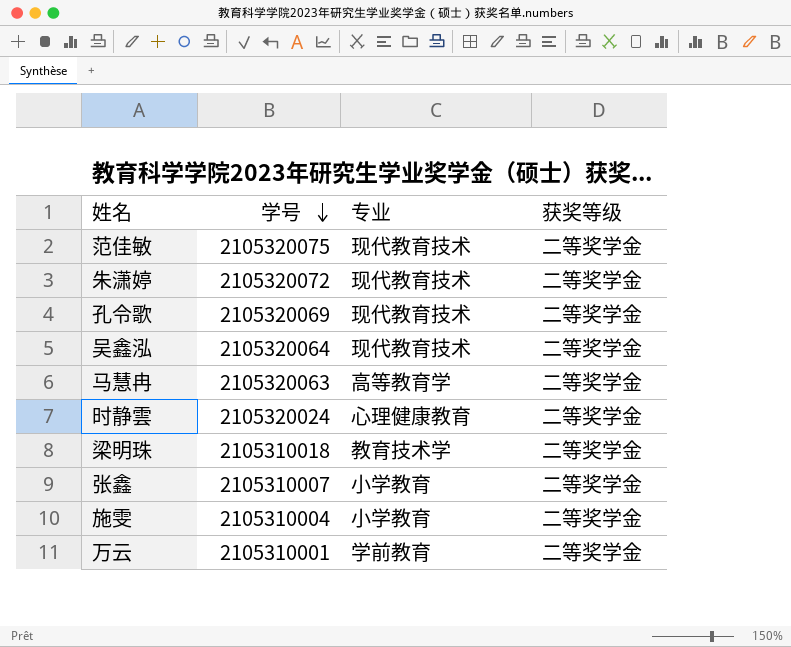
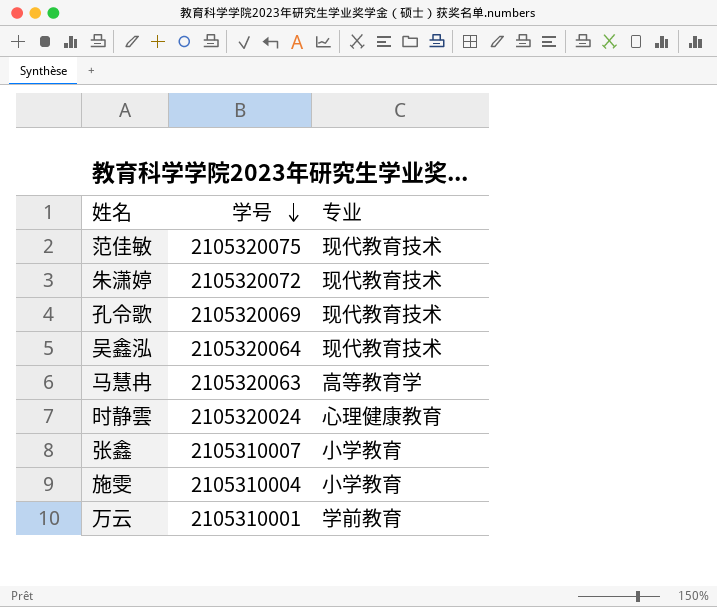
column 获奖等级 | position: 4 -> none
row 梁明珠: 2105310018 | 教育技术学 | 二等奖学金 -> none

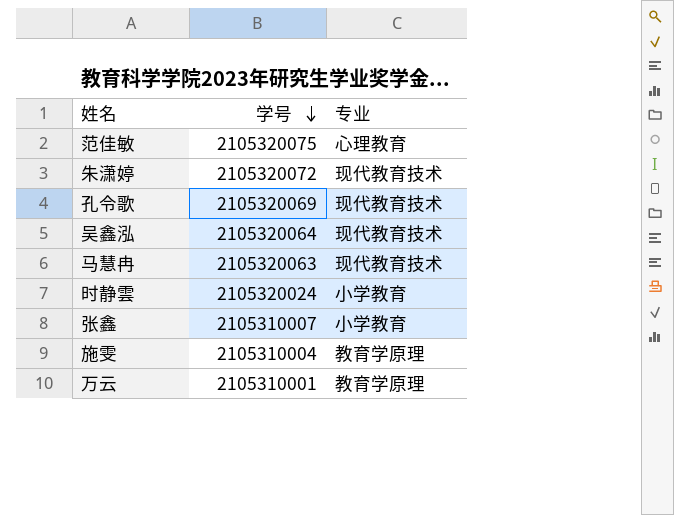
范佳敏 | 专业: 现代教育技术 -> 心理教育
马慧冉 | 专业: 高等教育学 -> 现代教育技术
时静雲 | 专业: 心理健康教育 -> 小学教育
施雯 | 专业: 小学教育 -> 教育学原理
万云 | 专业: 学前教育 -> 教育学原理

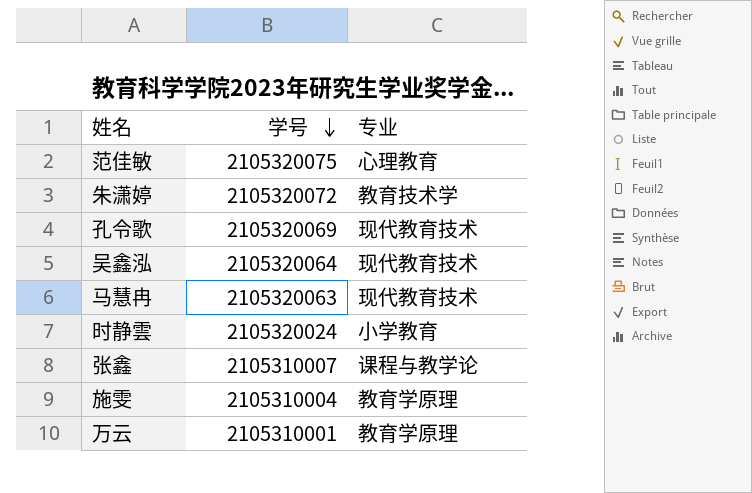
朱潇婷 | 专业: 现代教育技术 -> 教育技术学
张鑫 | 专业: 小学教育 -> 课程与教学论

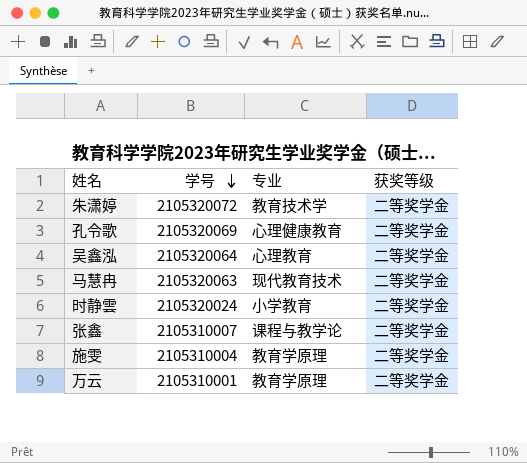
column 获奖等级 | position: none -> 4
row 范佳敏: 2105320075 | 心理教育 -> none
孔令歌 | 专业: 现代教育技术 -> 心理健康教育
吴鑫泓 | 专业: 现代教育技术 -> 心理教育

